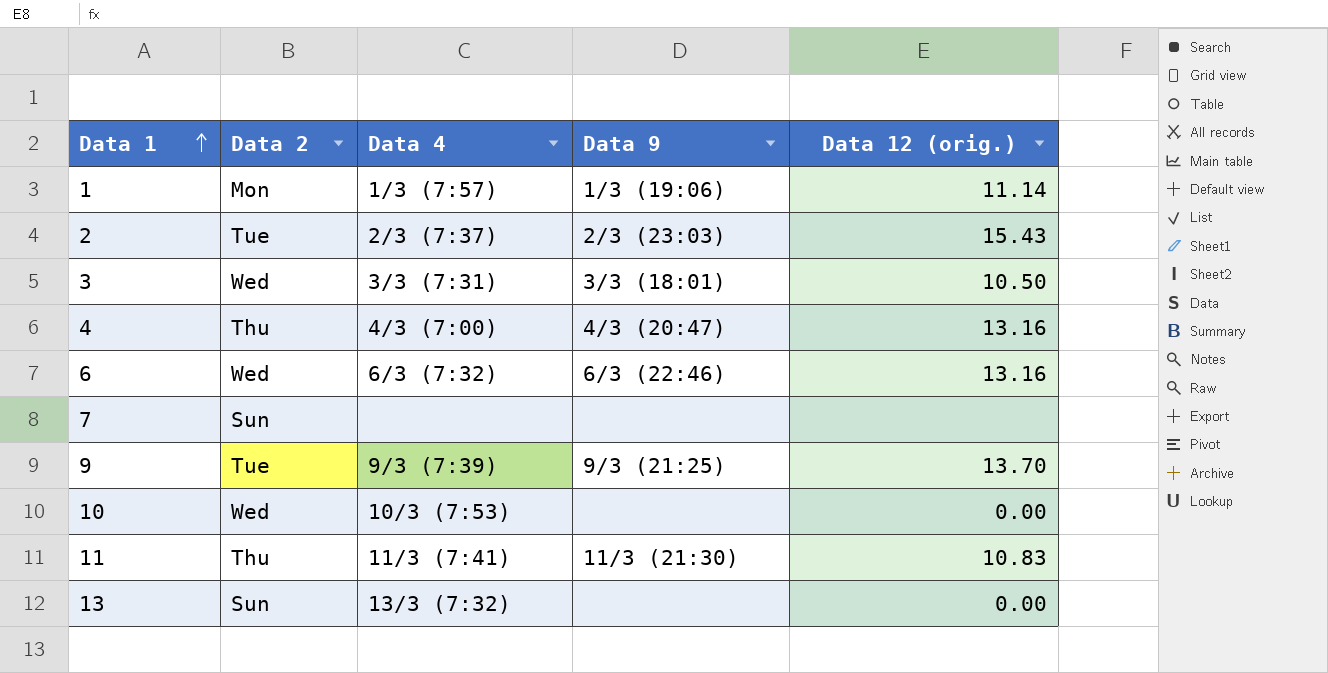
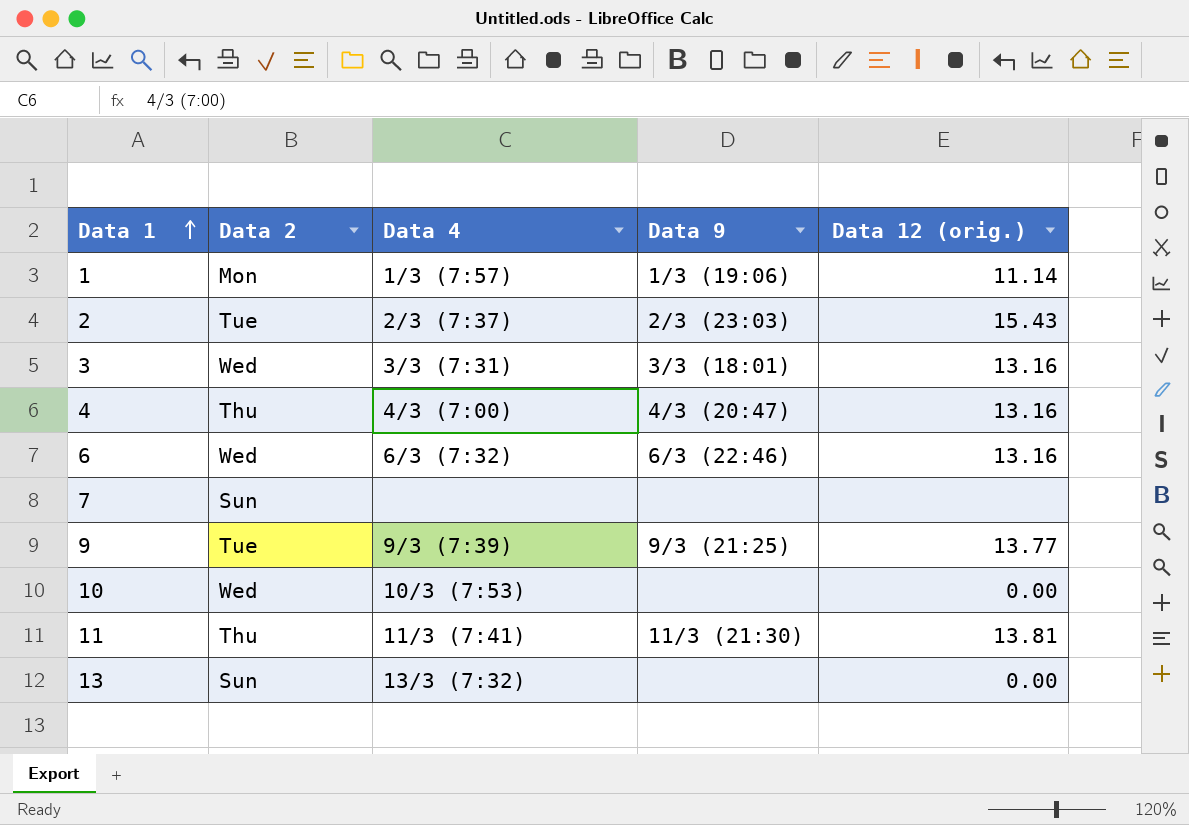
3 | Data 12 (orig.): 10.50 -> 13.16
9 | Data 12 (orig.): 13.70 -> 13.77
11 | Data 12 (orig.): 10.83 -> 13.81

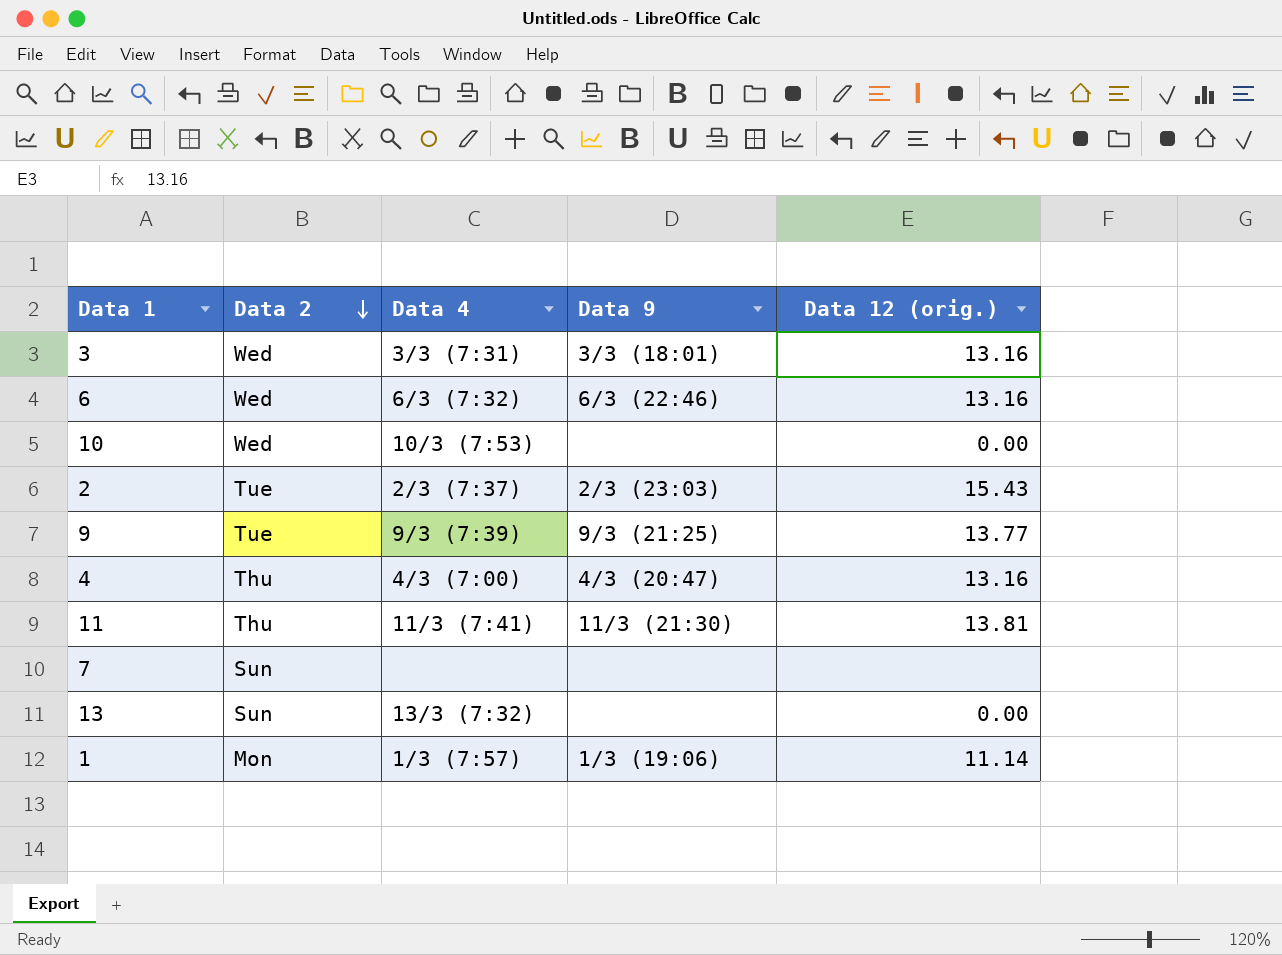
row order: Data 1 ascending -> Data 2 descending

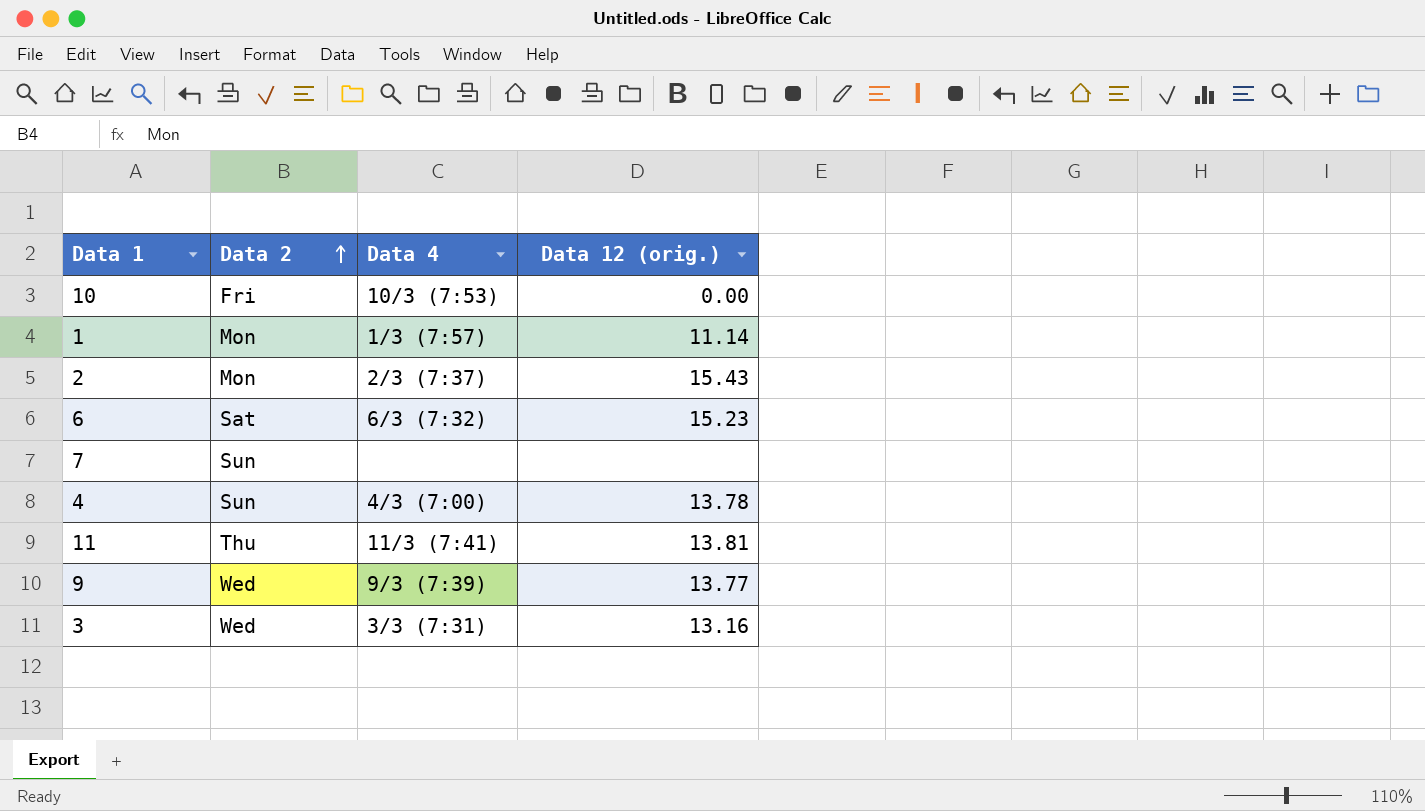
row order: Data 2 descending -> Data 2 ascending
column Data 9 | position: 4 -> none
row 13: Sun | 13/3 (7:32) | none | 0.00 -> none
10 | Data 2: Wed -> Fri
2 | Data 2: Tue -> Mon
6 | Data 2: Wed -> Sat
6 | Data 12 (orig.): 13.16 -> 15.23
4 | Data 2: Thu -> Sun
4 | Data 12 (orig.): 13.16 -> 13.78
9 | Data 2: Tue -> Wed

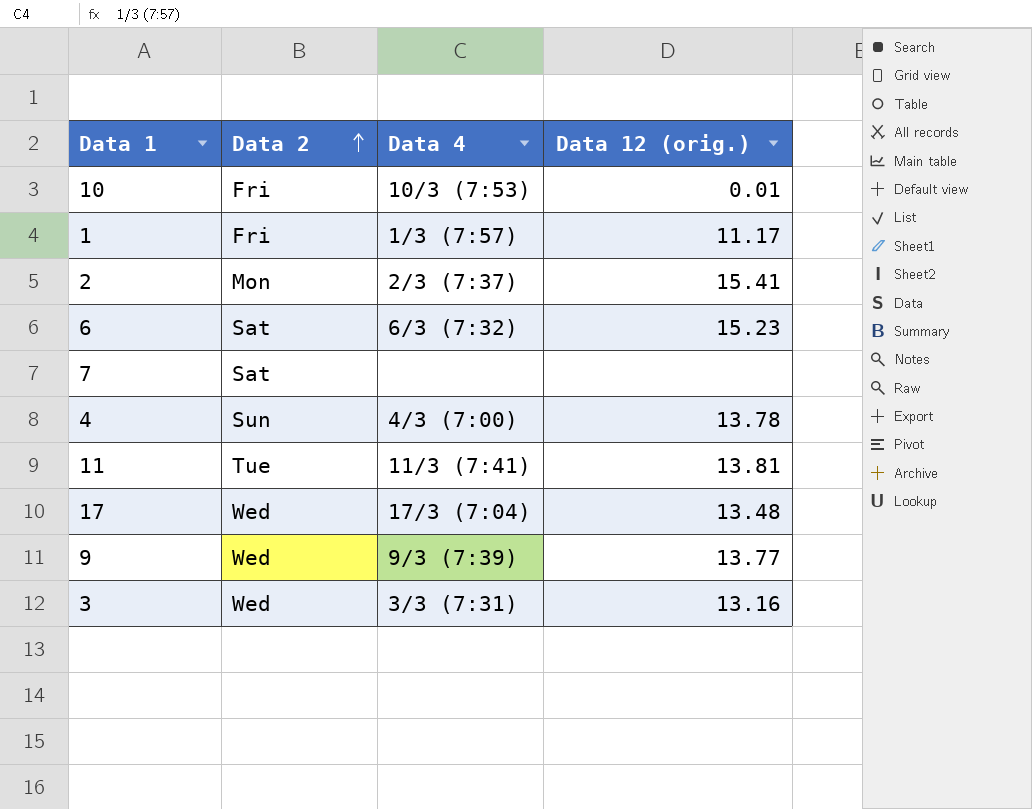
10 | Data 12 (orig.): 0.00 -> 0.01
1 | Data 2: Mon -> Fri
1 | Data 12 (orig.): 11.14 -> 11.17
2 | Data 12 (orig.): 15.43 -> 15.41
7 | Data 2: Sun -> Sat
11 | Data 2: Thu -> Tue
row 17: none -> Wed | 17/3 (7:04) | 13.48

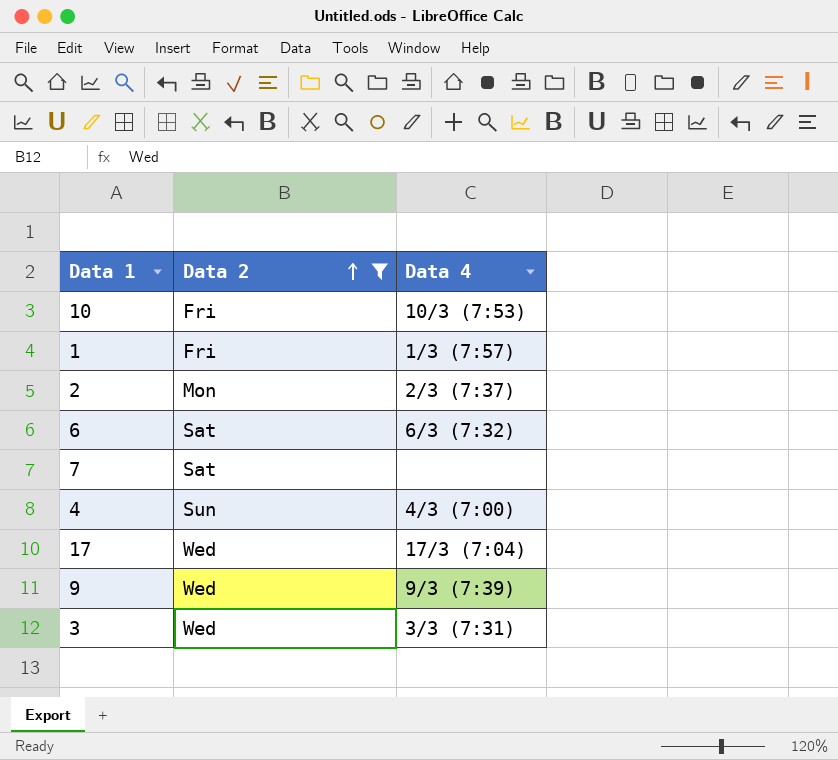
filter: none -> Data 2 != Tue
column Data 12 (orig.) | position: 4 -> none

